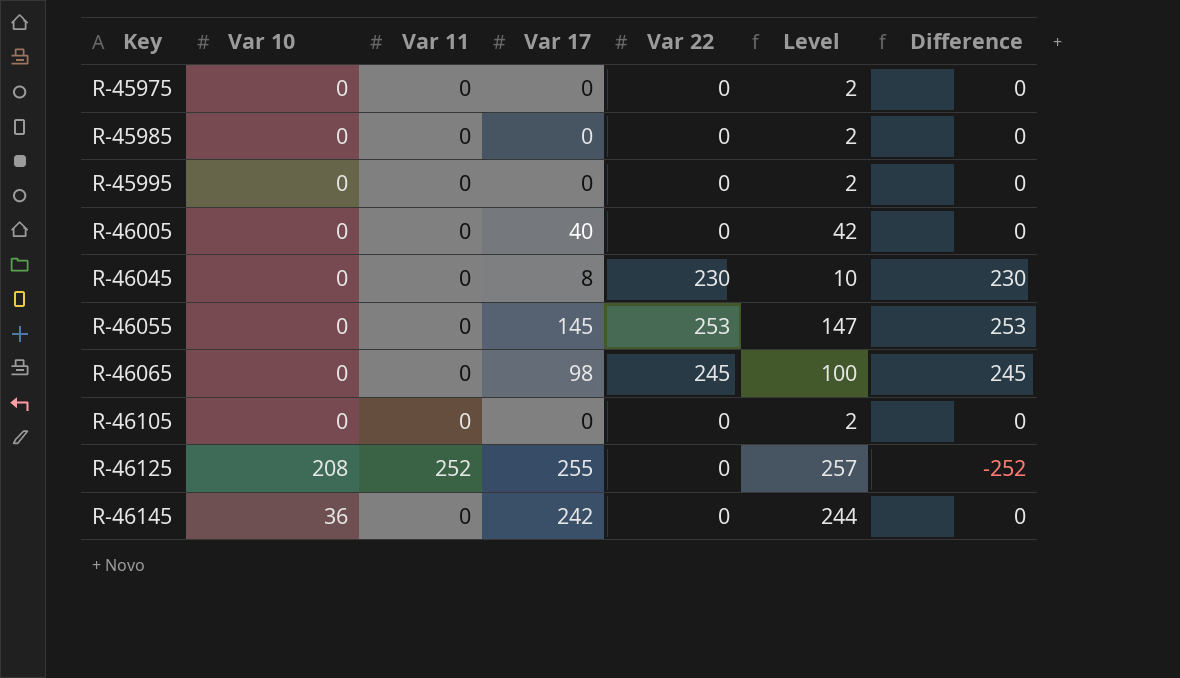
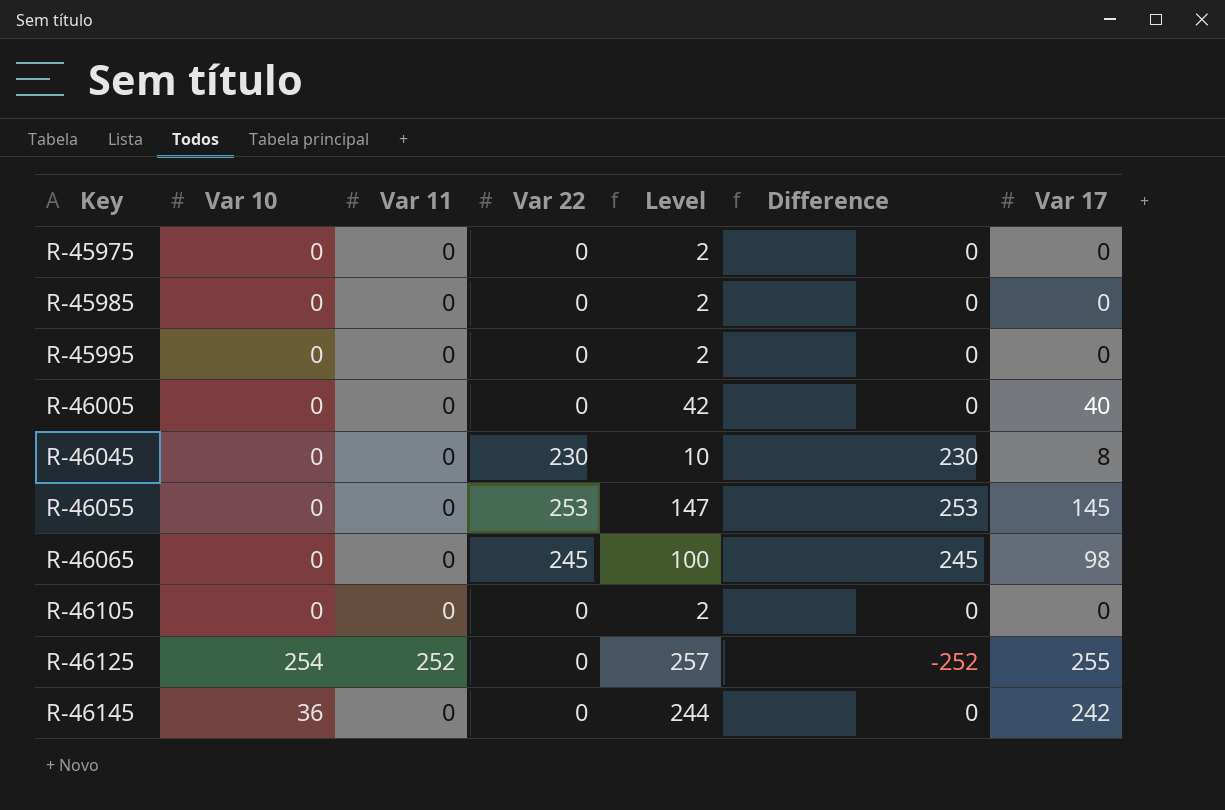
column Var 17 | position: 4 -> 7
R-46125 | Var 10: 208 -> 254

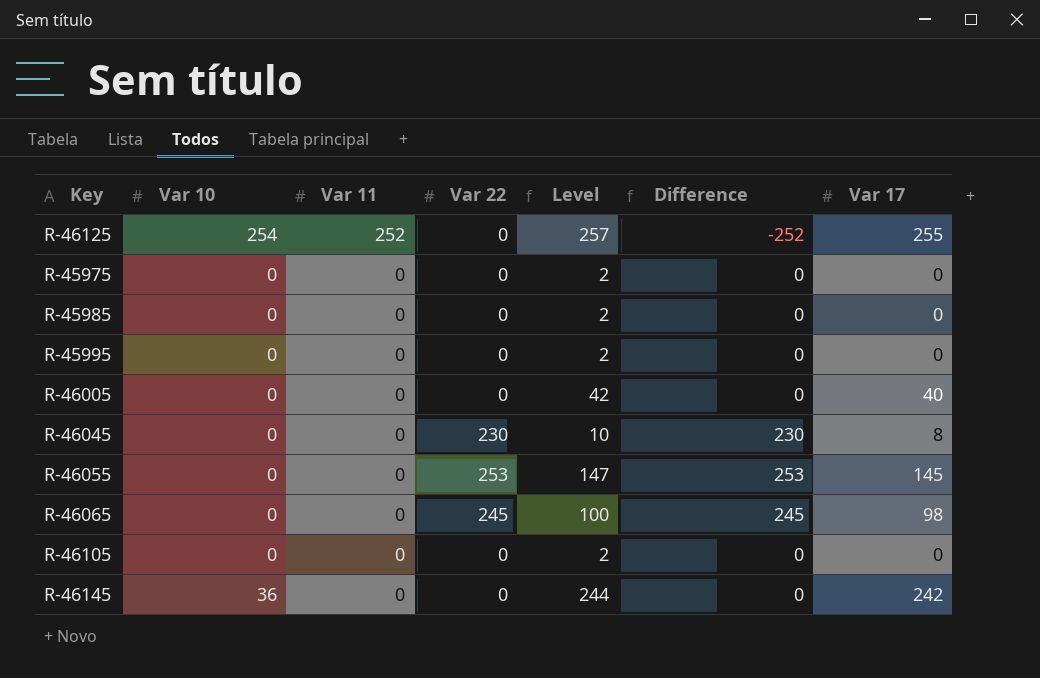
row order: Key ascending -> Var 11 descending

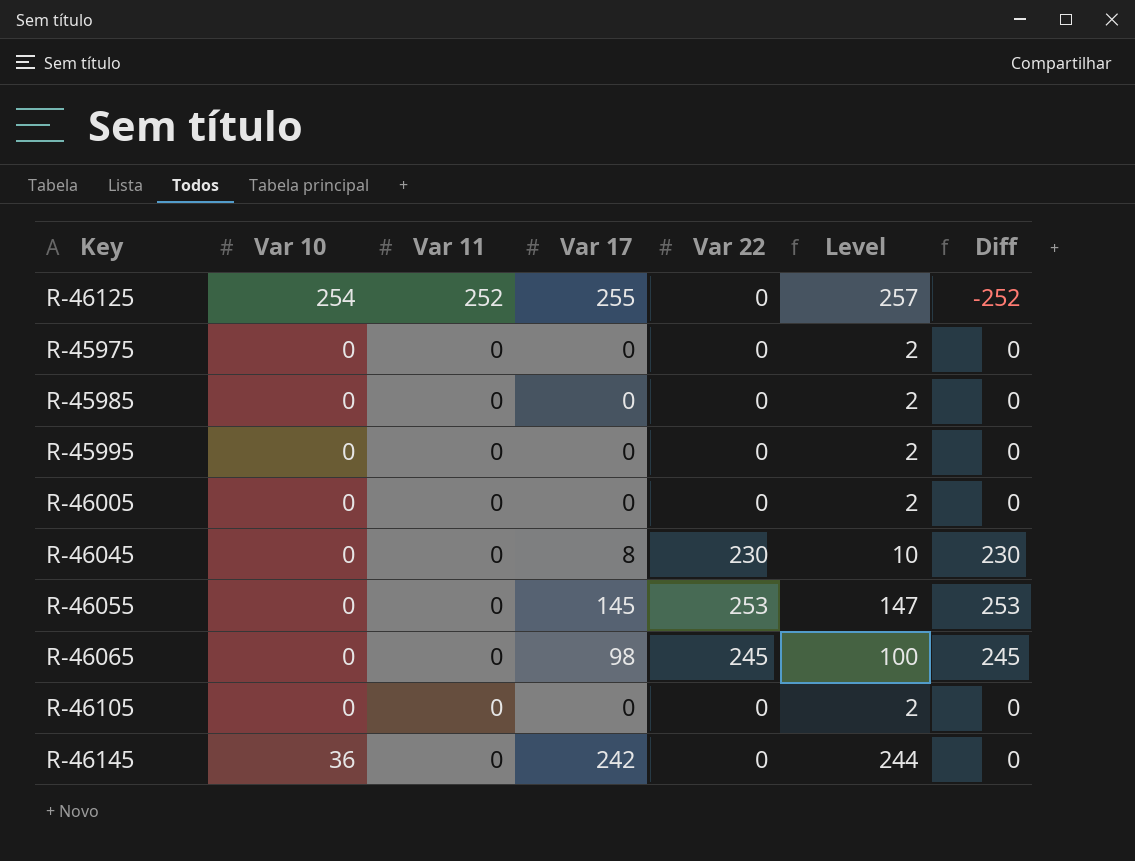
column Var 17 | position: 7 -> 4
column name: Difference -> Diff
R-46005 | Var 17: 40 -> 0
R-46005 | Level: 42 -> 2

